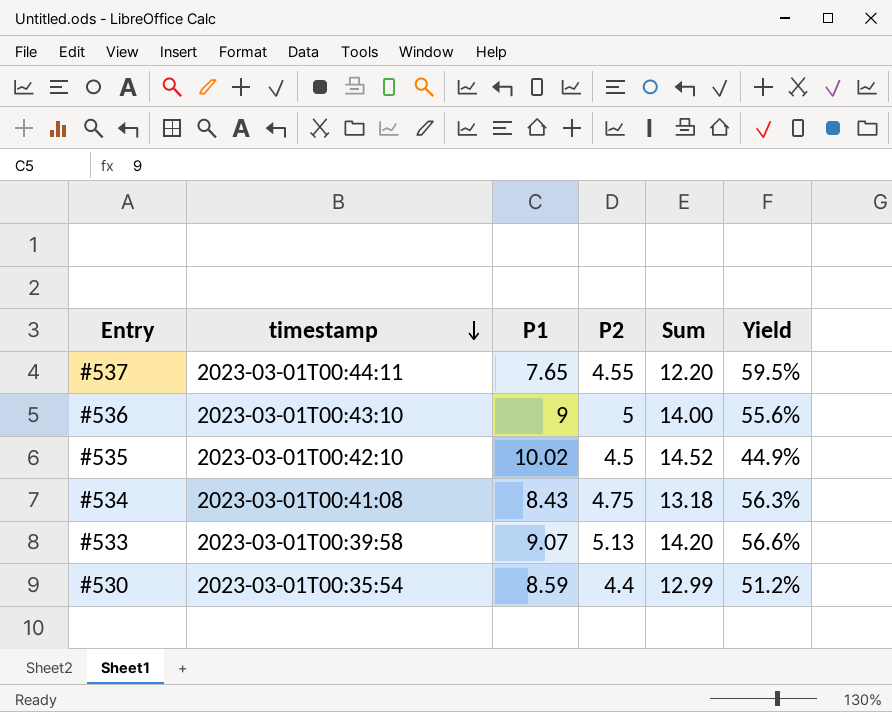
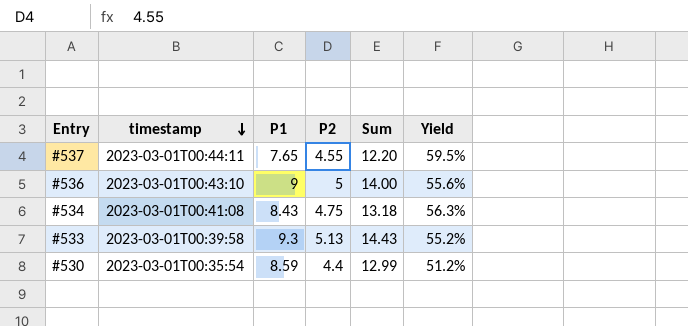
row #535: 2023-03-01T00:42:10 | 10.02 | 4.5 | 14.52 | 44.9% -> none
#533 | P1: 9.07 -> 9.3
#533 | Sum: 14.20 -> 14.43
#533 | Yield: 56.6% -> 55.2%

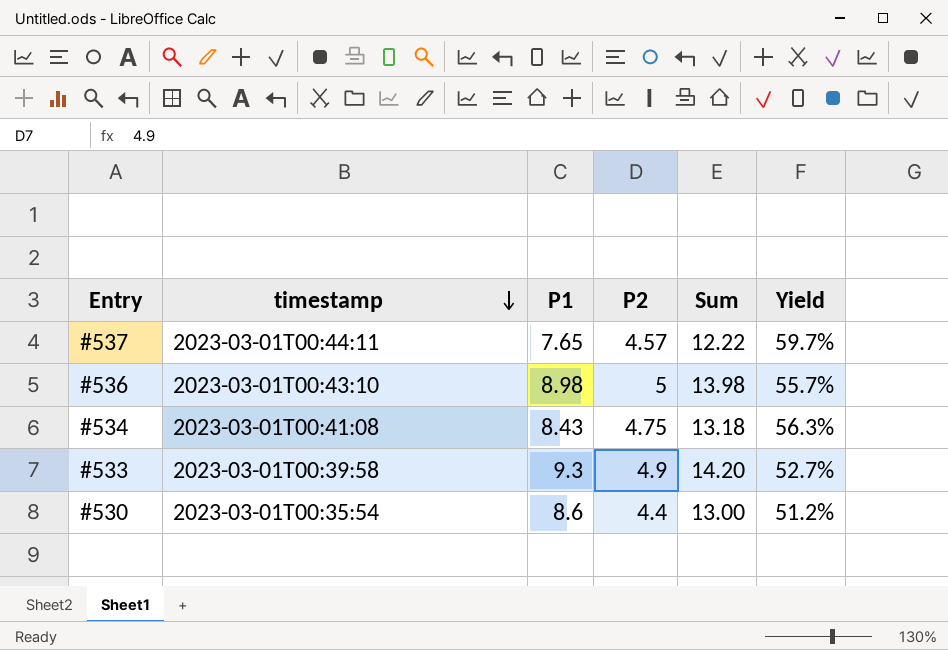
#537 | P2: 4.55 -> 4.57
#537 | Sum: 12.20 -> 12.22
#537 | Yield: 59.5% -> 59.7%
#536 | P1: 9 -> 8.98
#536 | Sum: 14.00 -> 13.98
#536 | Yield: 55.6% -> 55.7%
#533 | P2: 5.13 -> 4.9
#533 | Sum: 14.43 -> 14.20
#533 | Yield: 55.2% -> 52.7%
#530 | P1: 8.59 -> 8.6
#530 | Sum: 12.99 -> 13.00

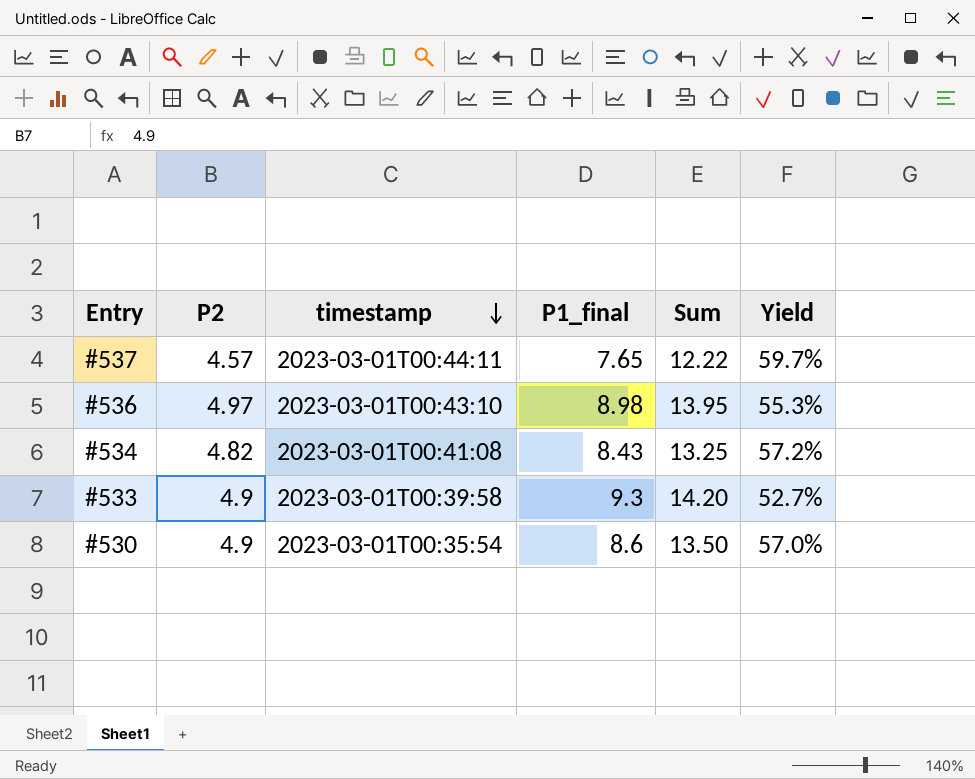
column P2 | position: 4 -> 2
column name: P1 -> P1_final
#536 | P2: 5 -> 4.97
#536 | Sum: 13.98 -> 13.95
#536 | Yield: 55.7% -> 55.3%
#534 | P2: 4.75 -> 4.82
#534 | Sum: 13.18 -> 13.25
#534 | Yield: 56.3% -> 57.2%
#530 | P2: 4.4 -> 4.9
#530 | Sum: 13.00 -> 13.50
#530 | Yield: 51.2% -> 57.0%

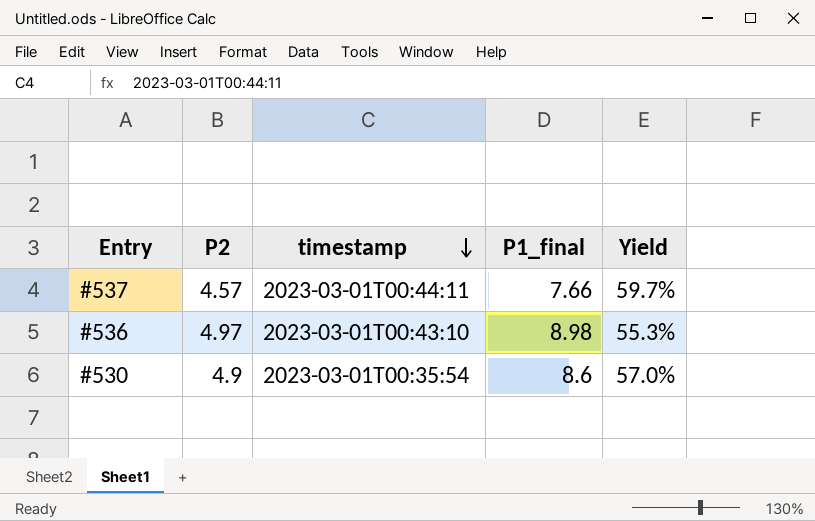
column Sum | formula: [P2] + [P1_final] -> none
row #534: 4.82 | 2023-03-01T00:41:08 | 8.43 | 13.25 | 57.2% -> none
row #533: 4.9 | 2023-03-01T00:39:58 | 9.3 | 14.20 | 52.7% -> none
#537 | P1_final: 7.65 -> 7.66

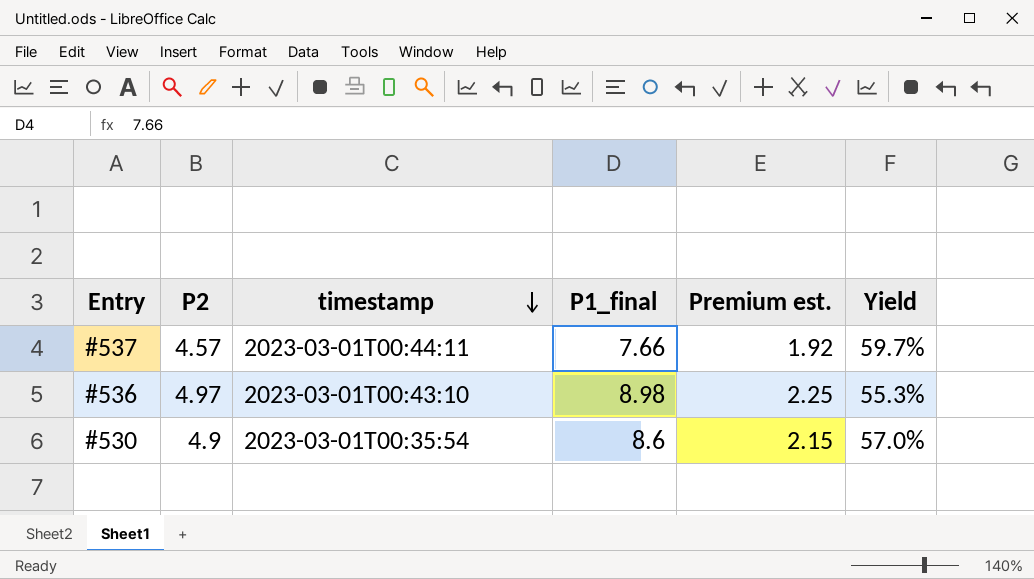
column Premium est. | formula: none -> [P1_final] * 0.25

